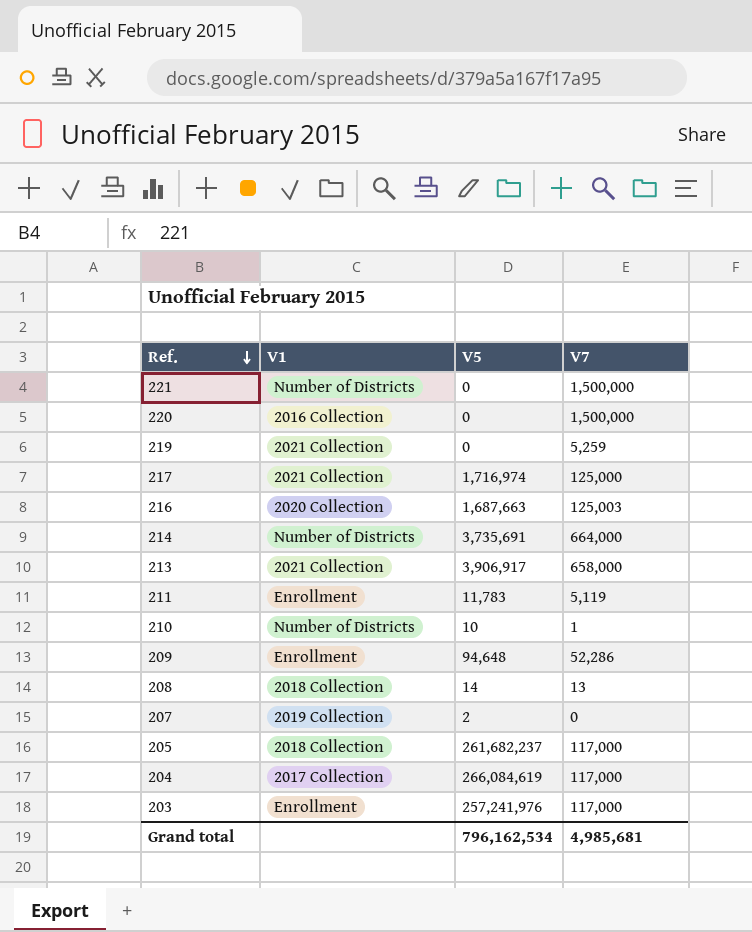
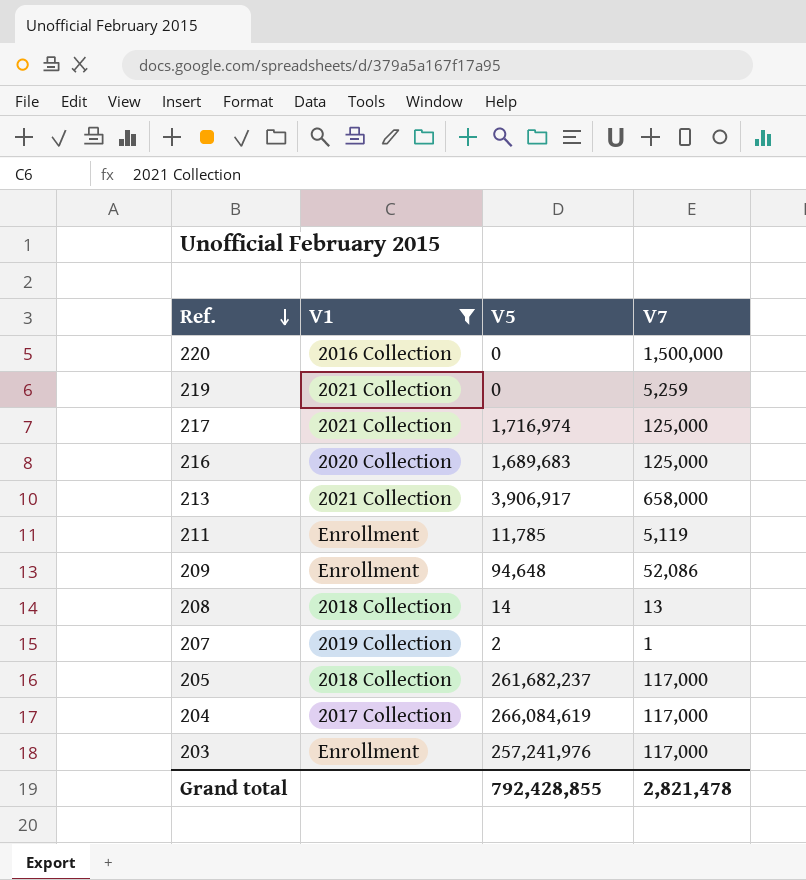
filter: none -> V1 != Number of Districts
216 | V5: 1,687,663 -> 1,689,683
216 | V7: 125,003 -> 125,000
211 | V5: 11,783 -> 11,785
209 | V7: 52,286 -> 52,086
207 | V7: 0 -> 1
Grand total | V5: 796,162,534 -> 792,428,855
Grand total | V7: 4,985,681 -> 2,821,478

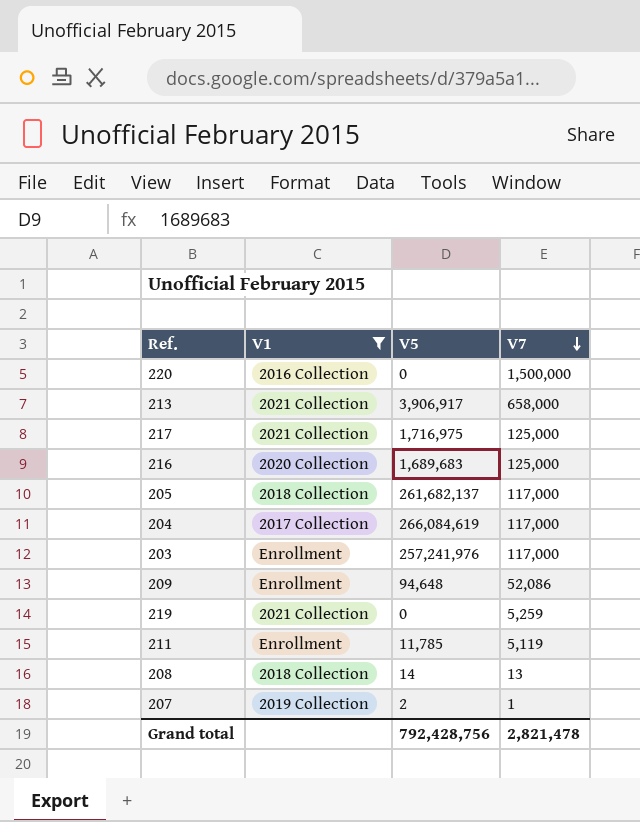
row order: Ref. descending -> V7 descending
217 | V5: 1,716,974 -> 1,716,975
205 | V5: 261,682,237 -> 261,682,137
Grand total | V5: 792,428,855 -> 792,428,756

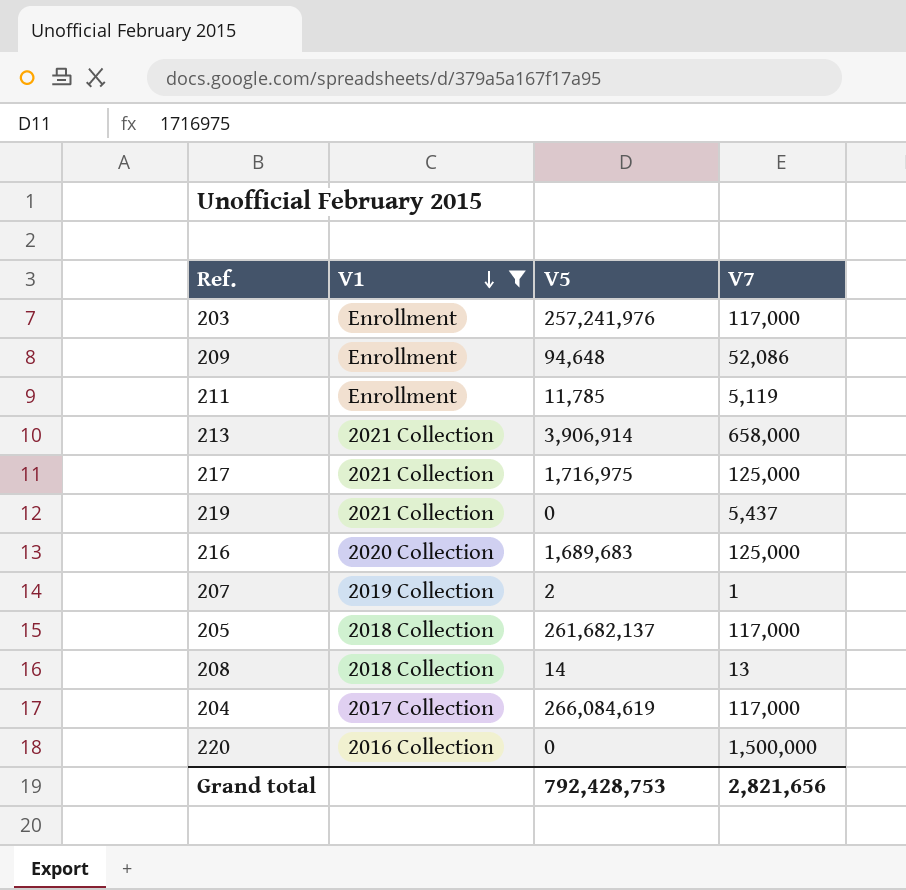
row order: V7 descending -> V1 descending
213 | V5: 3,906,917 -> 3,906,914
219 | V7: 5,259 -> 5,437
Grand total | V5: 792,428,756 -> 792,428,753
Grand total | V7: 2,821,478 -> 2,821,656

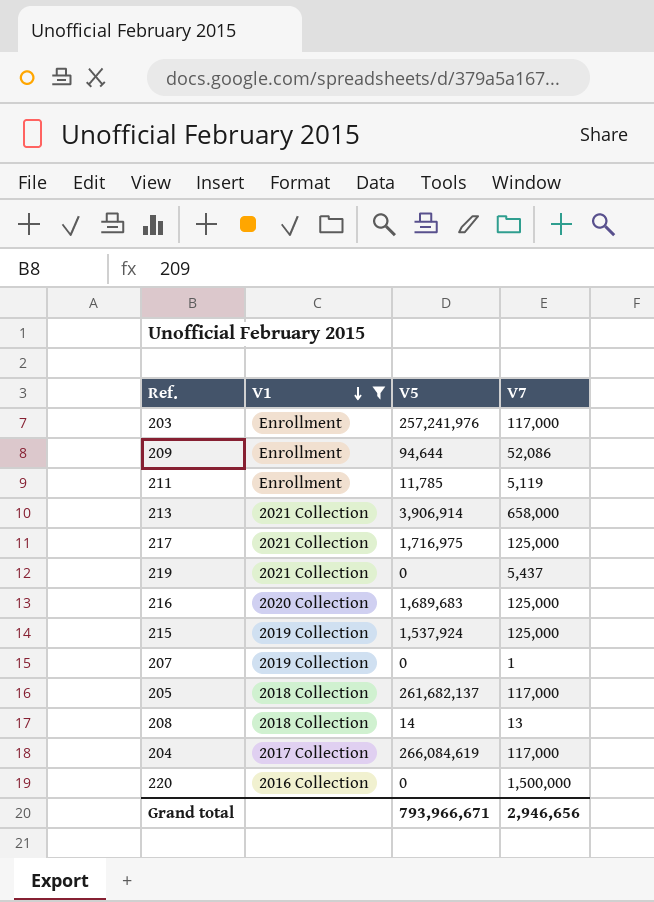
209 | V5: 94,648 -> 94,644
row 215: none -> 2019 Collection | 1,537,924 | 125,000
207 | V5: 2 -> 0
Grand total | V5: 792,428,753 -> 793,966,671
Grand total | V7: 2,821,656 -> 2,946,656

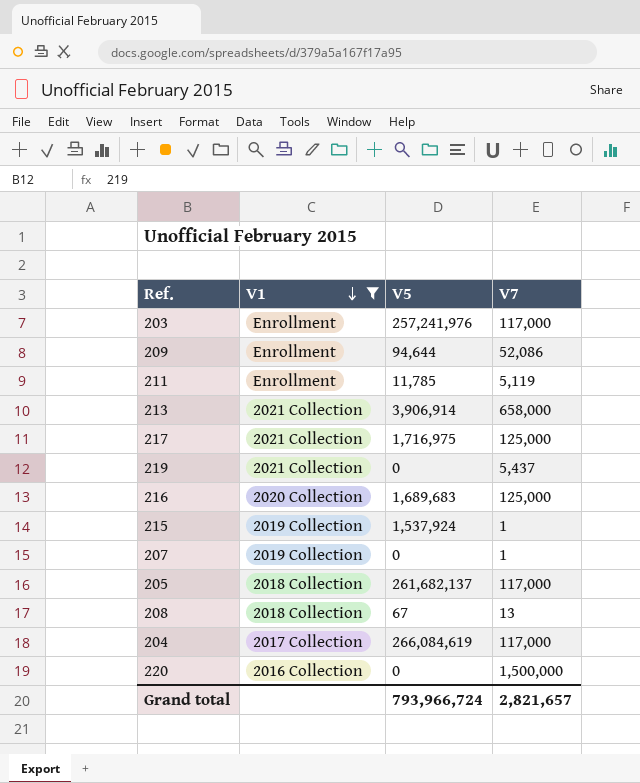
215 | V7: 125,000 -> 1
208 | V5: 14 -> 67
Grand total | V5: 793,966,671 -> 793,966,724
Grand total | V7: 2,946,656 -> 2,821,657

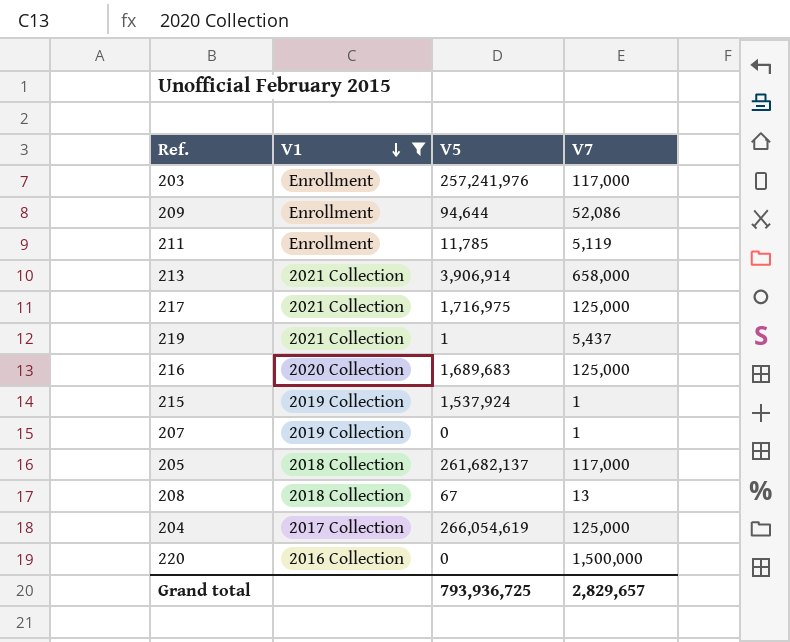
219 | V5: 0 -> 1
204 | V5: 266,084,619 -> 266,054,619
204 | V7: 117,000 -> 125,000
Grand total | V5: 793,966,724 -> 793,936,725
Grand total | V7: 2,821,657 -> 2,829,657

